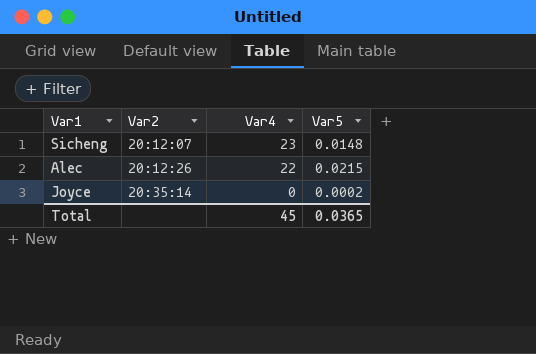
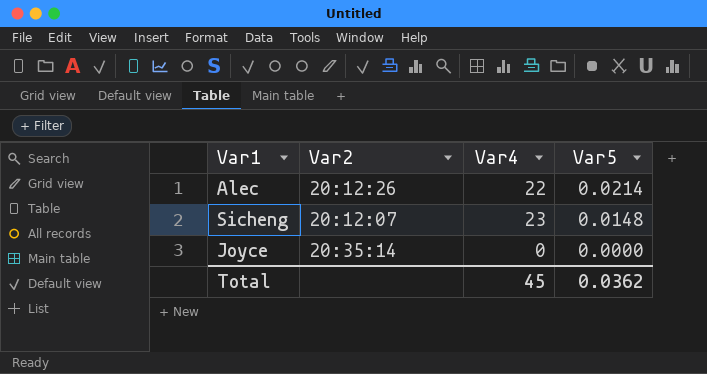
row order: Var2 ascending -> Var5 descending
Alec | Var5: 0.0215 -> 0.0214
Joyce | Var5: 0.0002 -> 0.0000
Total | Var5: 0.0365 -> 0.0362

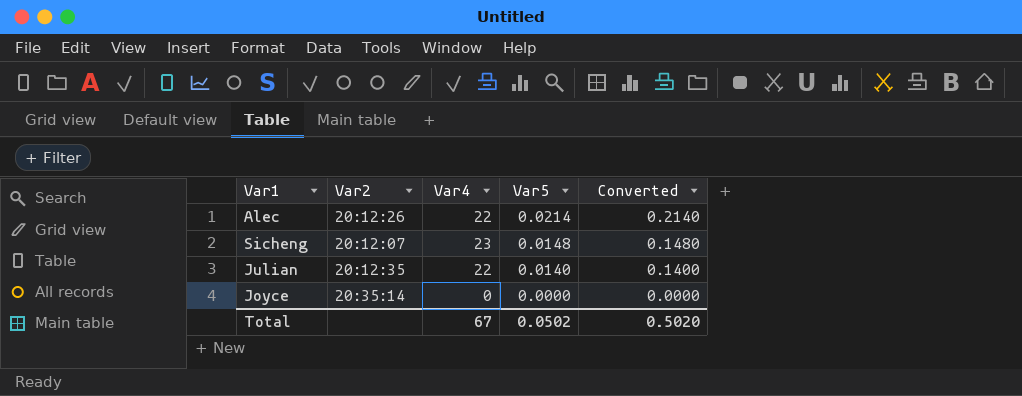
column Converted | formula: none -> [Var5] * 10
row Julian: none -> 20:12:35 | 22 | 0.0140 | 0.1400
Total | Var4: 45 -> 67
Total | Var5: 0.0362 -> 0.0502

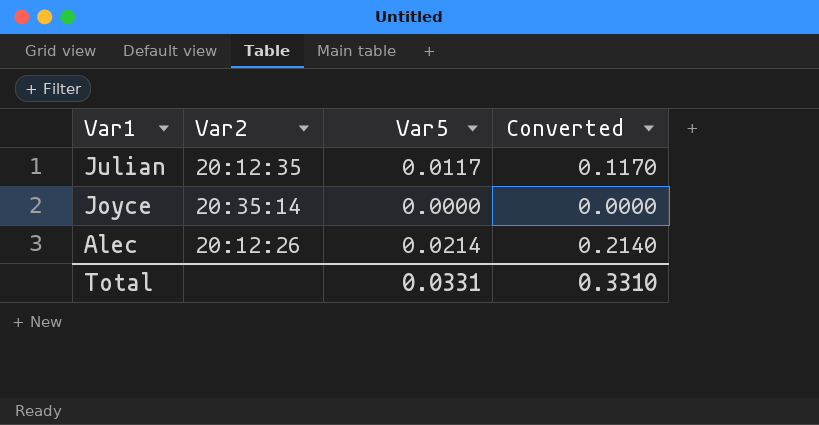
row order: Var5 descending -> Var1 descending
column Var4 | position: 3 -> none
row Sicheng: 20:12:07 | 23 | 0.0148 | 0.1480 -> none
Julian | Var5: 0.0140 -> 0.0117
Julian | Converted: 0.1400 -> 0.1170
Total | Var5: 0.0502 -> 0.0331
Total | Converted: 0.5020 -> 0.3310

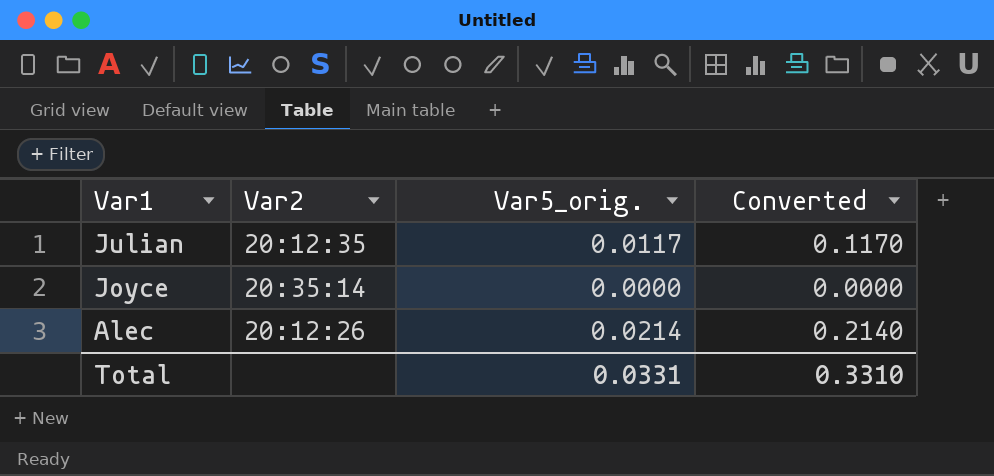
column name: Var5 -> Var5_orig.

